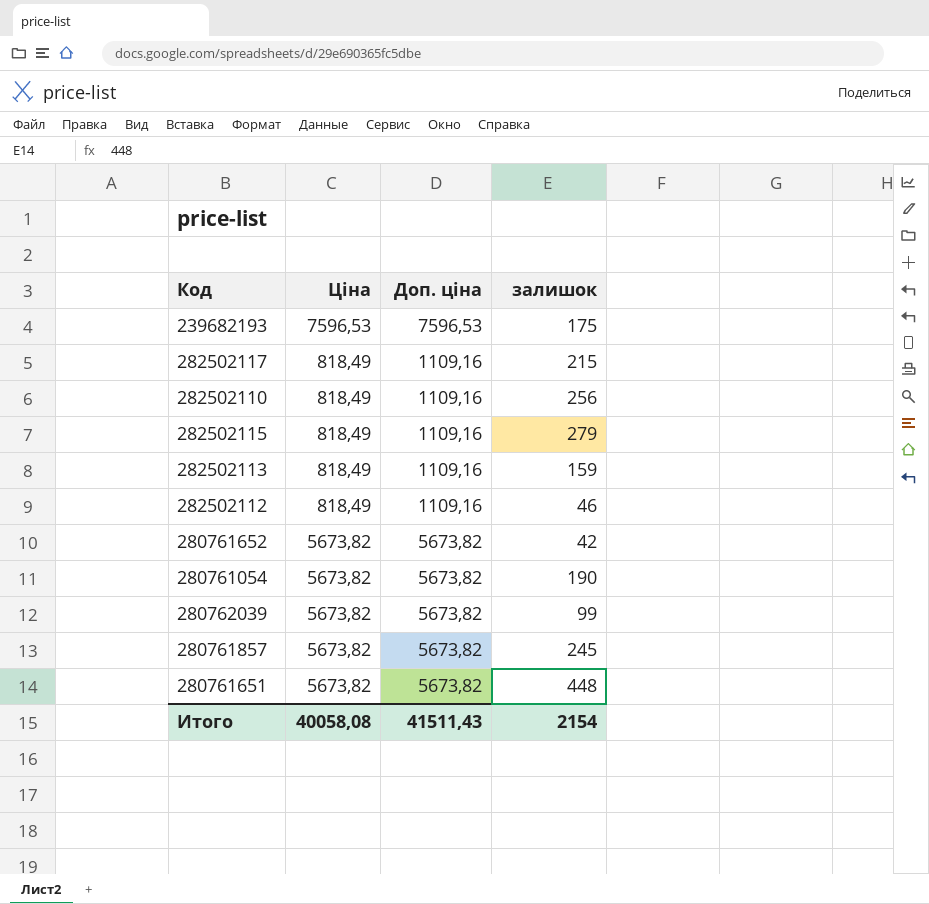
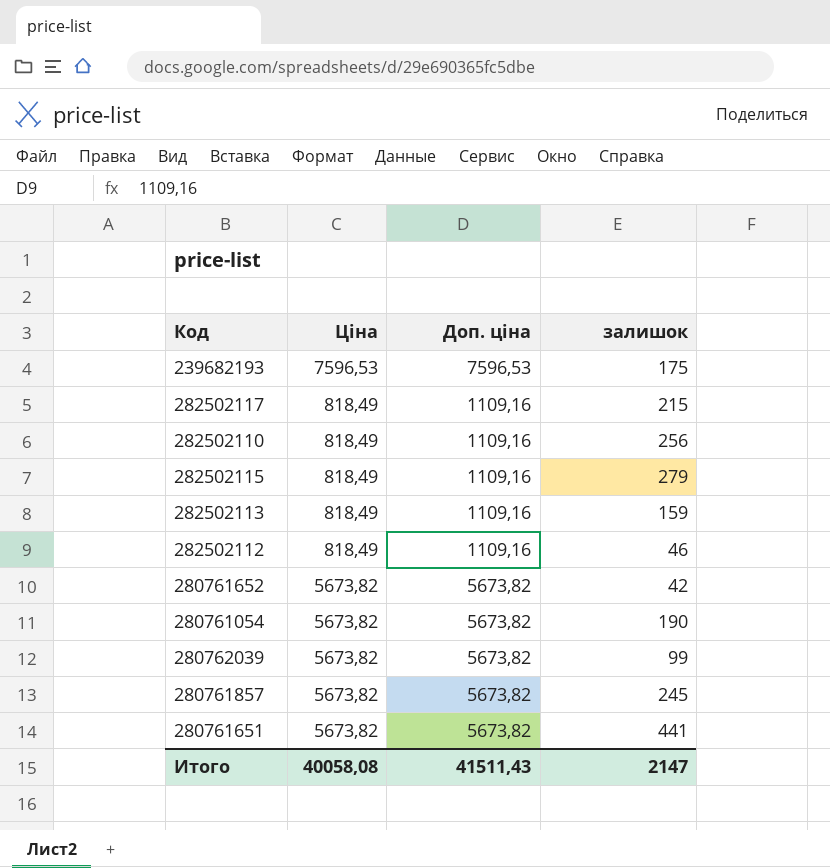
280761651 | залишок: 448 -> 441
Итого | залишок: 2154 -> 2147

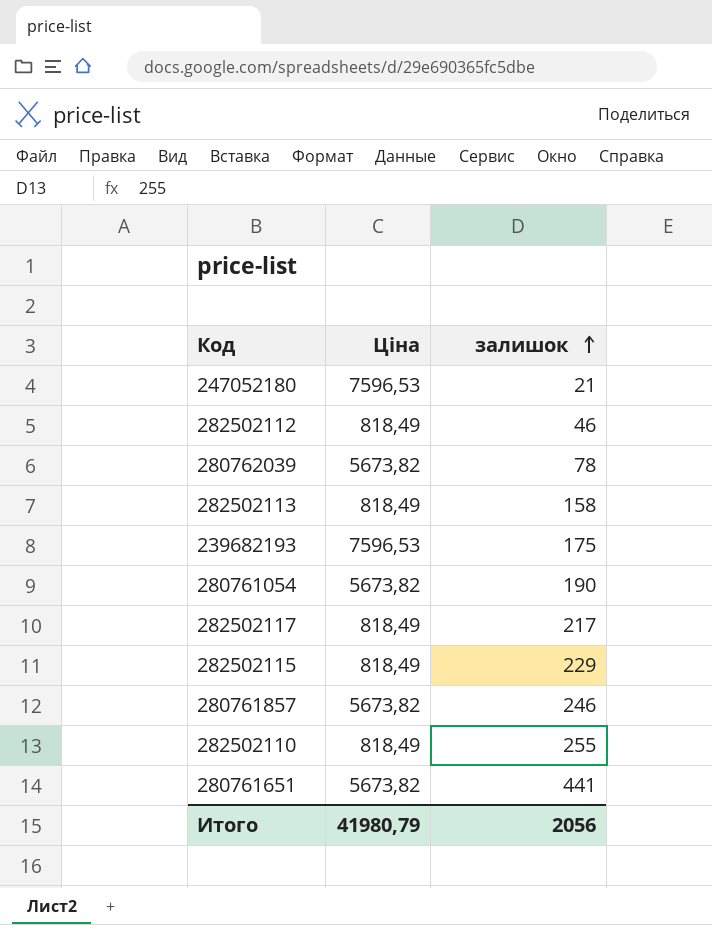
row order: none -> залишок ascending
column Доп. ціна | position: 3 -> none
row 280761652: 5673,82 | 5673,82 | 42 -> none
row 247052180: none -> 7596,53 | 21
280762039 | залишок: 99 -> 78
282502113 | залишок: 159 -> 158
282502117 | залишок: 215 -> 217
282502115 | залишок: 279 -> 229
280761857 | залишок: 245 -> 246
282502110 | залишок: 256 -> 255
Итого | Ціна: 40058,08 -> 41980,79
Итого | залишок: 2147 -> 2056

